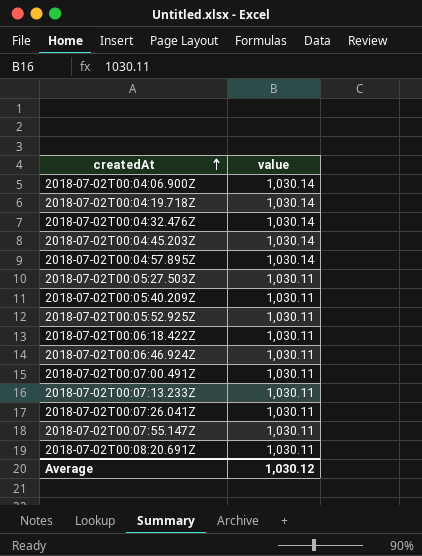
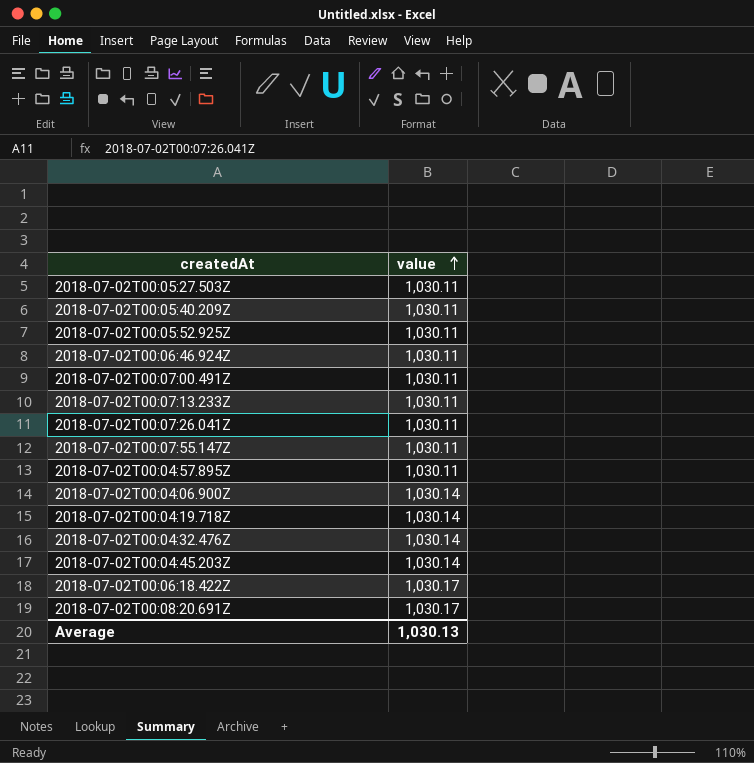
row order: createdAt ascending -> value ascending
2018-07-02T00:04:57.895Z | value: 1,030.14 -> 1,030.11
2018-07-02T00:06:18.422Z | value: 1,030.11 -> 1,030.17
2018-07-02T00:08:20.691Z | value: 1,030.11 -> 1,030.17
Average | value: 1,030.12 -> 1,030.13

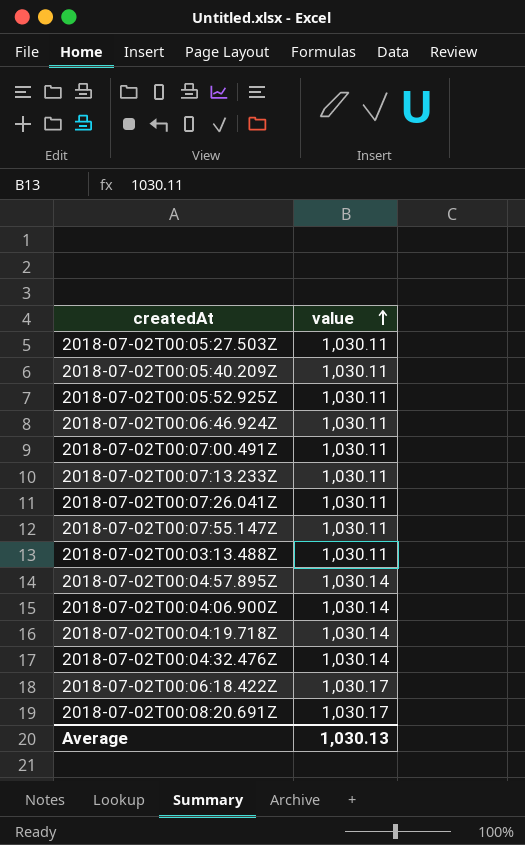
row 2018-07-02T00:04:45.203Z: 1,030.14 -> none
row 2018-07-02T00:03:13.488Z: none -> 1,030.11
2018-07-02T00:04:57.895Z | value: 1,030.11 -> 1,030.14

